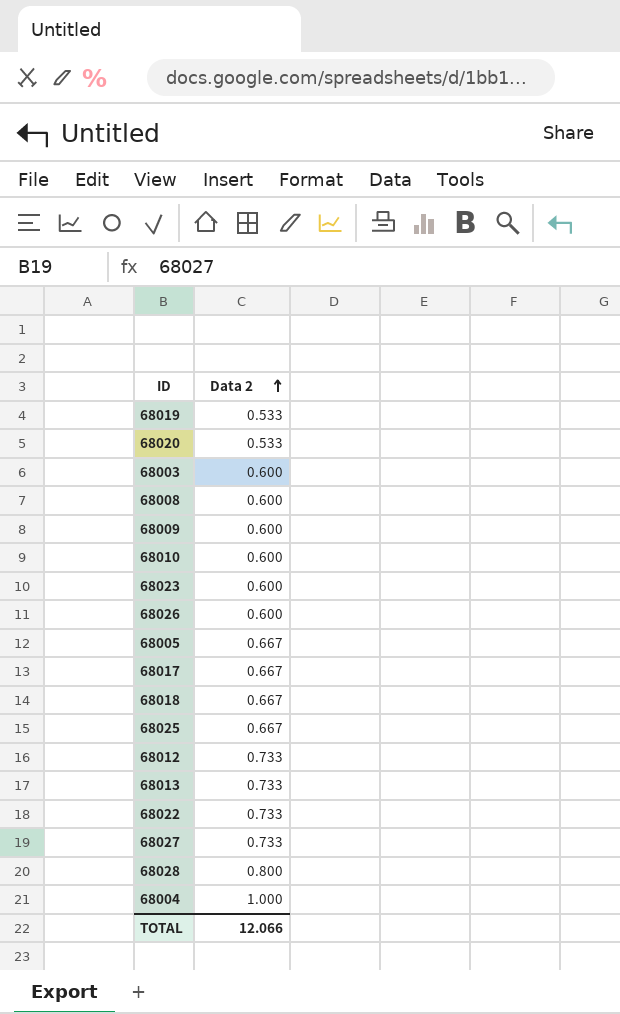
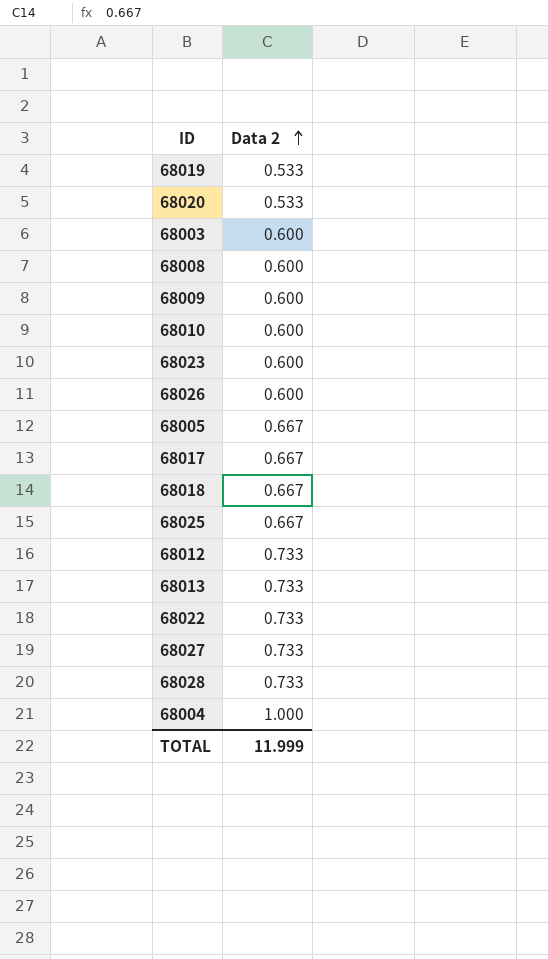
68028 | Data 2: 0.800 -> 0.733
TOTAL | Data 2: 12.066 -> 11.999

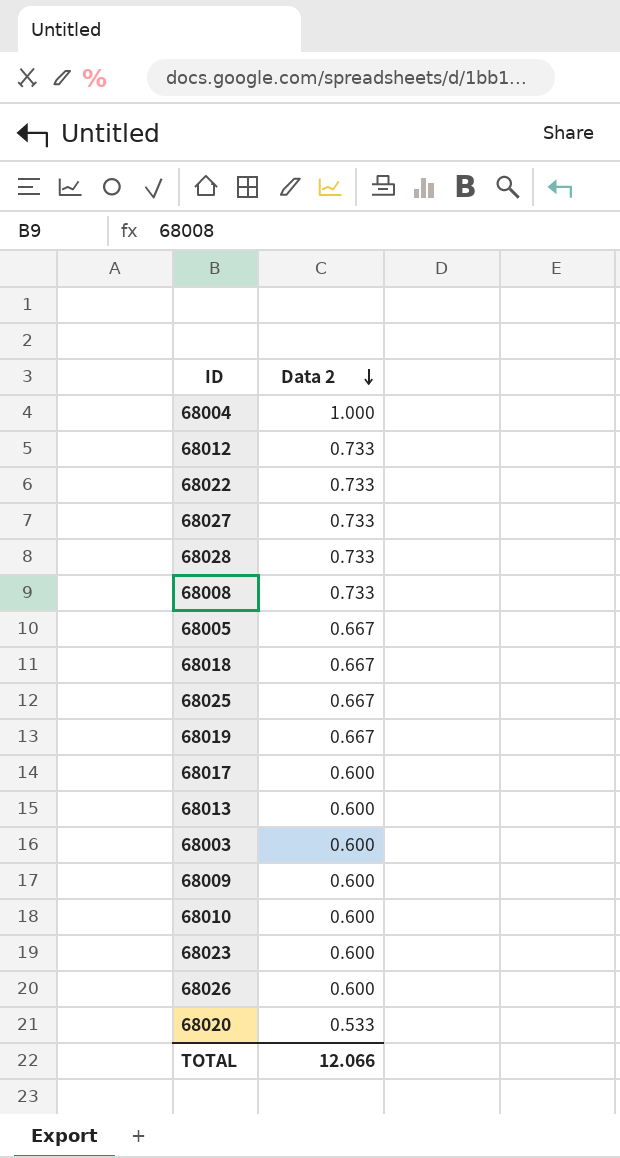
row order: Data 2 ascending -> Data 2 descending
68008 | Data 2: 0.600 -> 0.733
68019 | Data 2: 0.533 -> 0.667
68017 | Data 2: 0.667 -> 0.600
68013 | Data 2: 0.733 -> 0.600
TOTAL | Data 2: 11.999 -> 12.066

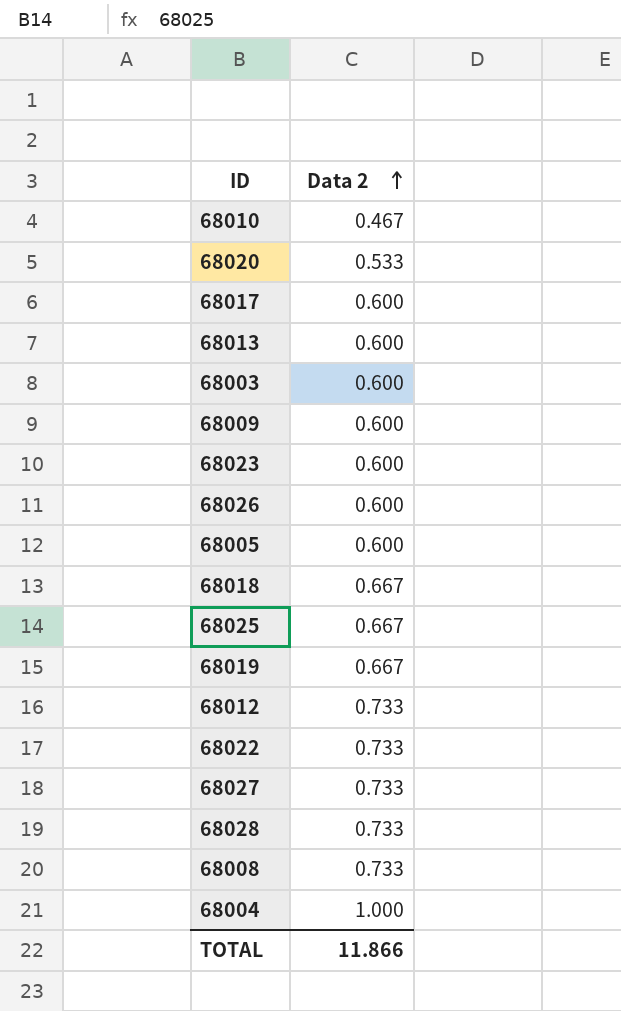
row order: Data 2 descending -> Data 2 ascending
68010 | Data 2: 0.600 -> 0.467
68005 | Data 2: 0.667 -> 0.600
TOTAL | Data 2: 12.066 -> 11.866

